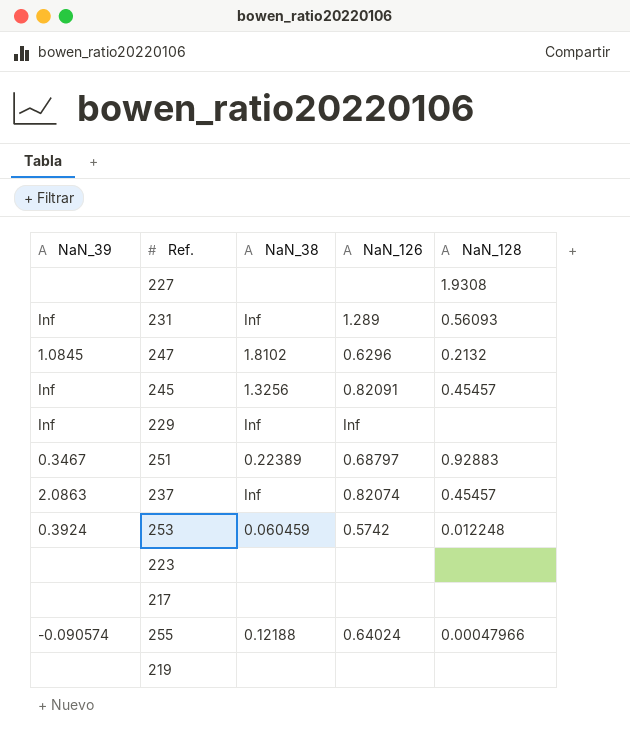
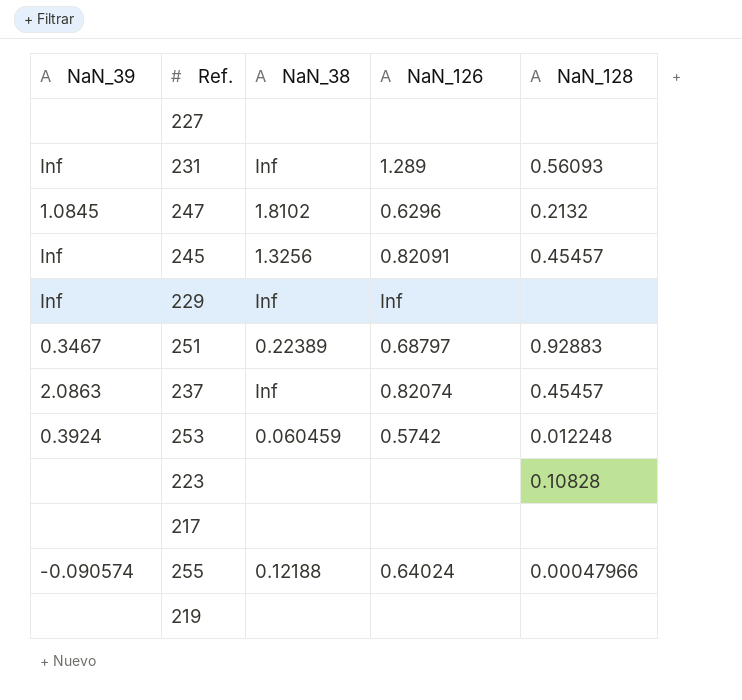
227 | NaN_128: 1.9308 -> none
223 | NaN_128: none -> 0.10828

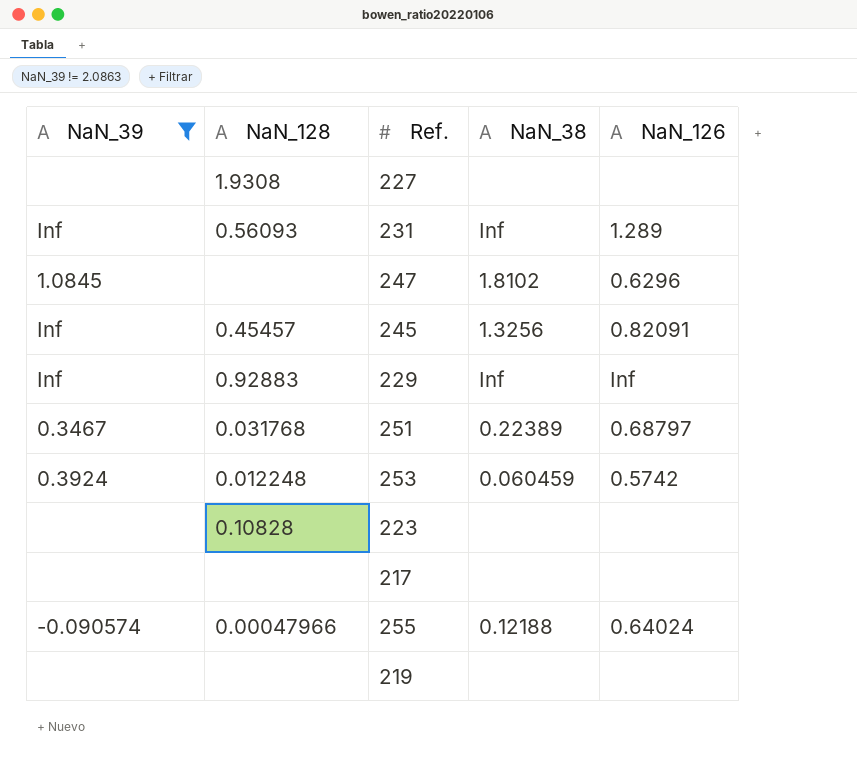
filter: none -> NaN_39 != 2.0863
column NaN_128 | position: 5 -> 2
227 | NaN_128: none -> 1.9308
247 | NaN_128: 0.2132 -> none
229 | NaN_128: none -> 0.92883
251 | NaN_128: 0.92883 -> 0.031768

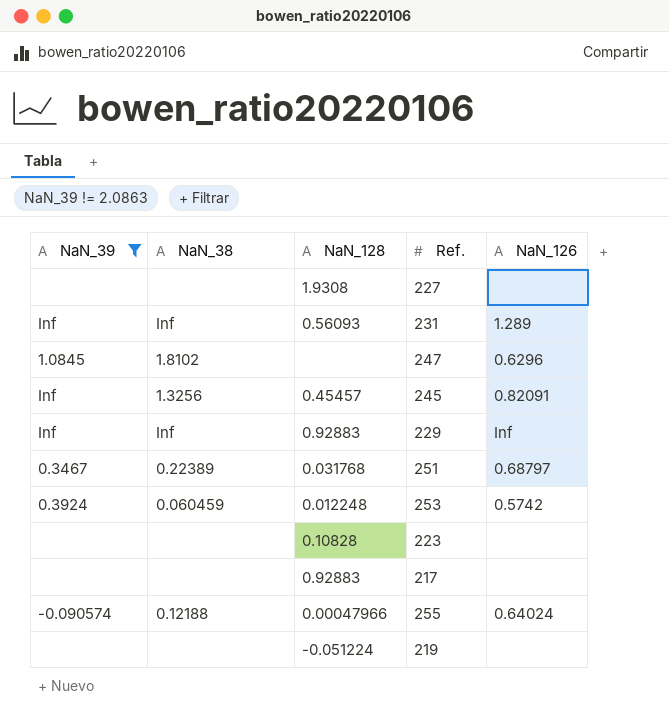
column NaN_38 | position: 4 -> 2
217 | NaN_128: none -> 0.92883
219 | NaN_128: none -> -0.051224

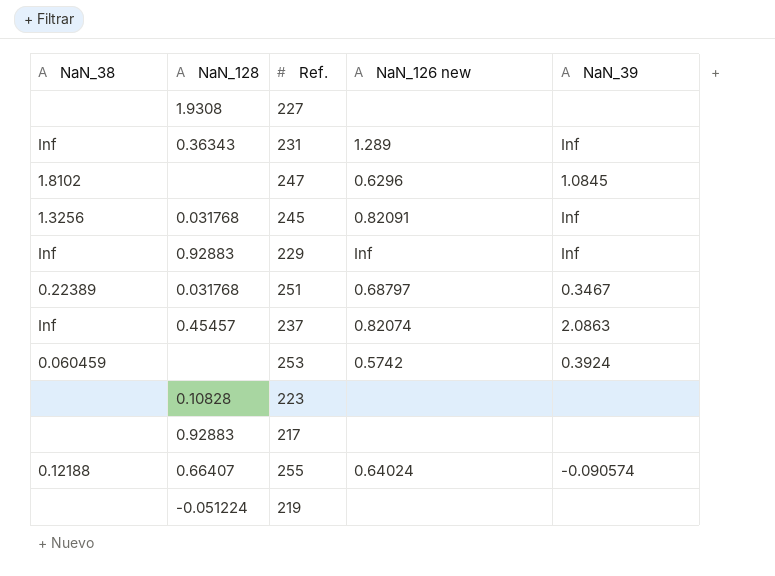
filter: NaN_39 != 2.0863 -> none
column name: NaN_126 -> NaN_126 new
column NaN_39 | position: 1 -> 5
231 | NaN_128: 0.56093 -> 0.36343
245 | NaN_128: 0.45457 -> 0.031768
253 | NaN_128: 0.012248 -> none
255 | NaN_128: 0.00047966 -> 0.66407

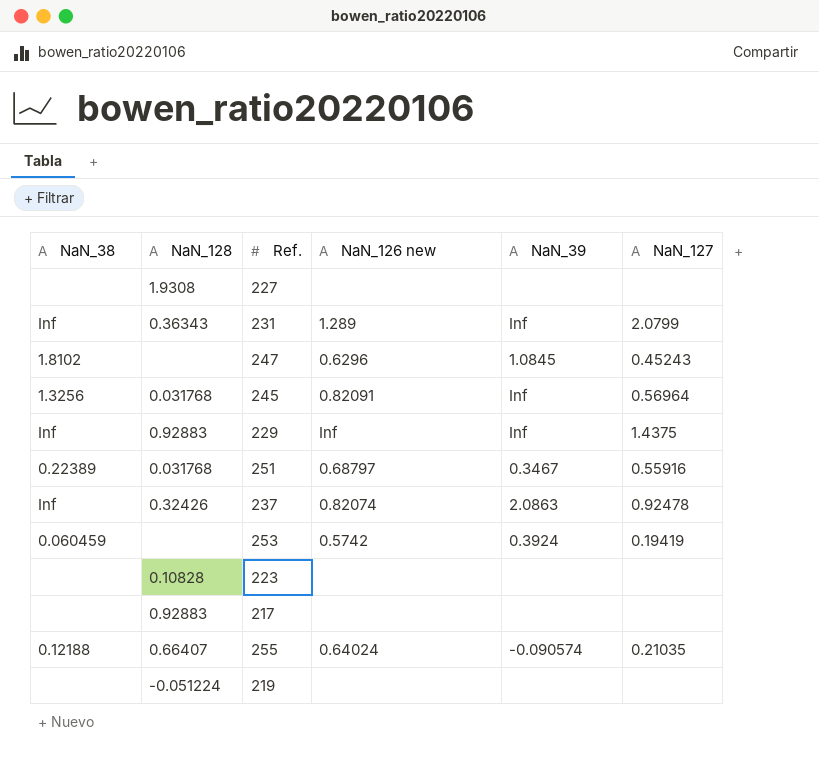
column NaN_127 | position: none -> 6
237 | NaN_128: 0.45457 -> 0.32426

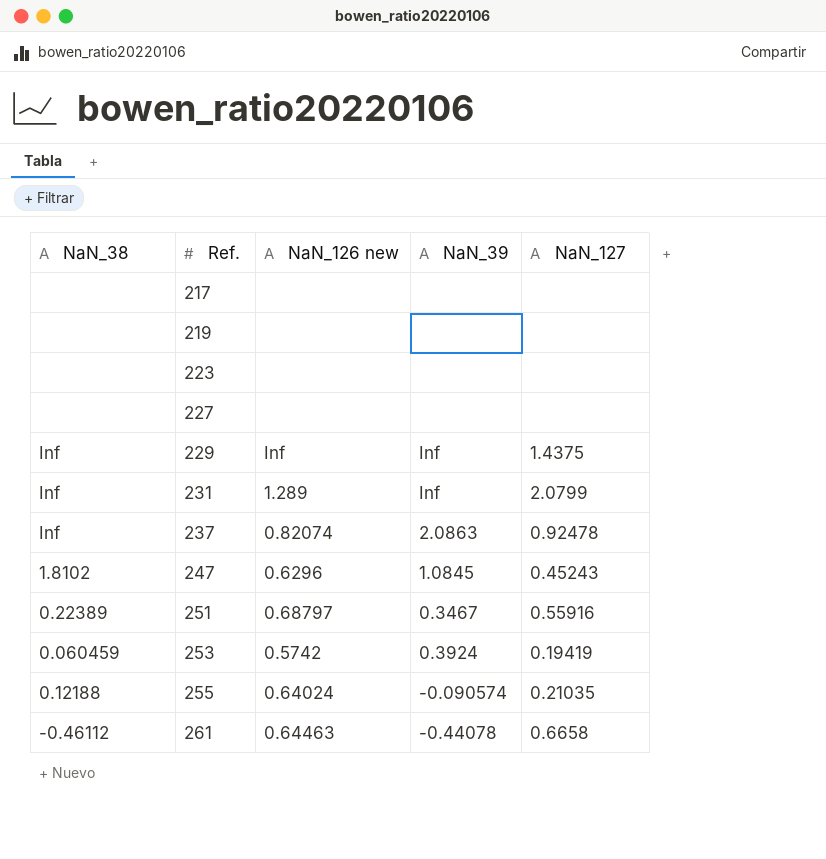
row order: none -> Ref. ascending
column NaN_128 | position: 2 -> none
row 245: 1.3256 | 0.031768 | 0.82091 | Inf | 0.56964 -> none
row 261: none -> -0.46112 | 0.64463 | -0.44078 | 0.6658

